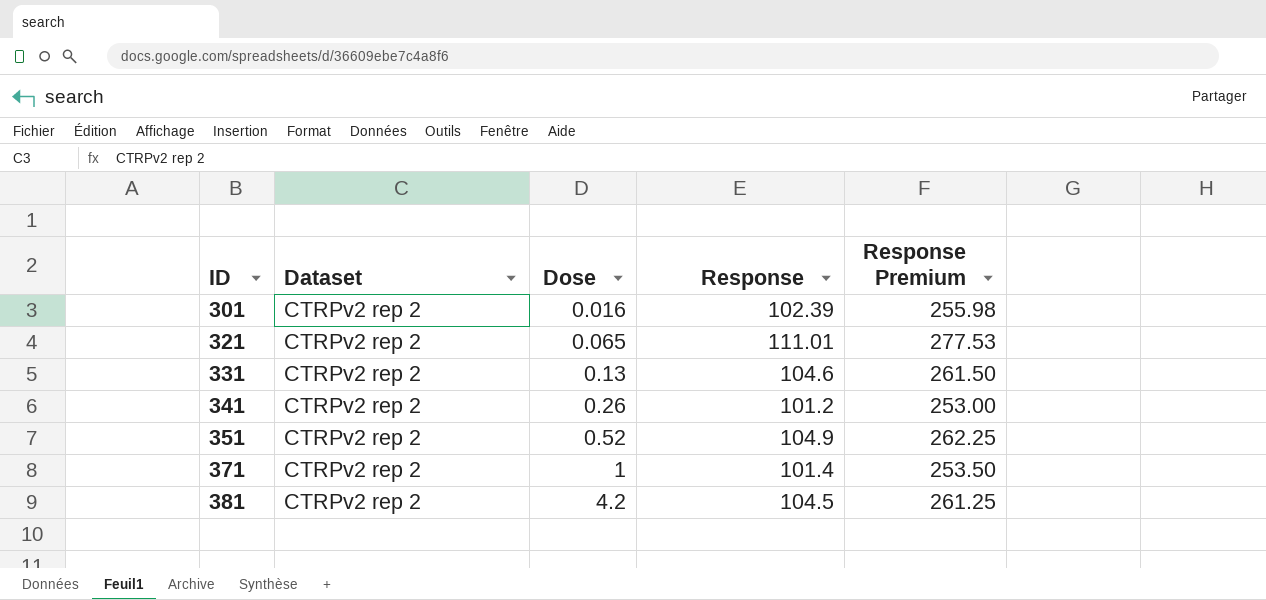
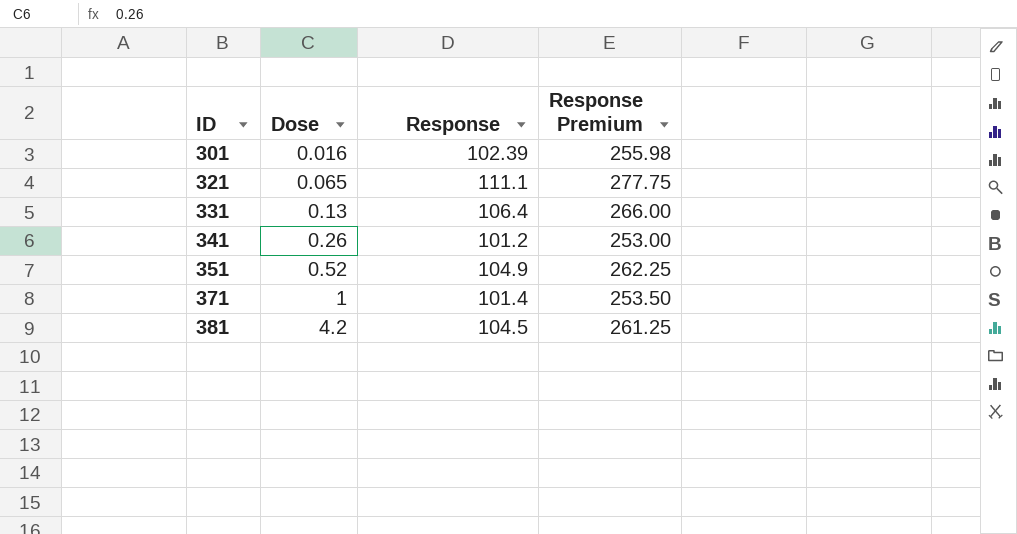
column Dataset | position: 2 -> none
321 | Response: 111.01 -> 111.1
321 | Response Premium: 277.53 -> 277.75
331 | Response: 104.6 -> 106.4
331 | Response Premium: 261.50 -> 266.00

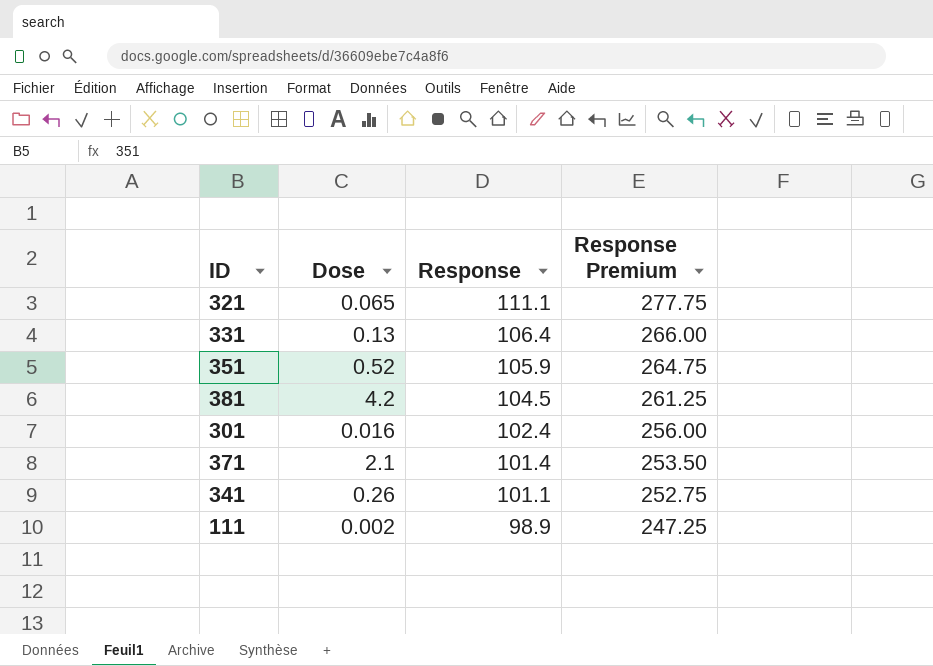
row order: ID ascending -> Response descending
351 | Response: 104.9 -> 105.9
351 | Response Premium: 262.25 -> 264.75
301 | Response: 102.39 -> 102.4
301 | Response Premium: 255.98 -> 256.00
371 | Dose: 1 -> 2.1
341 | Response: 101.2 -> 101.1
341 | Response Premium: 253.00 -> 252.75
row 111: none -> 0.002 | 98.9 | 247.25

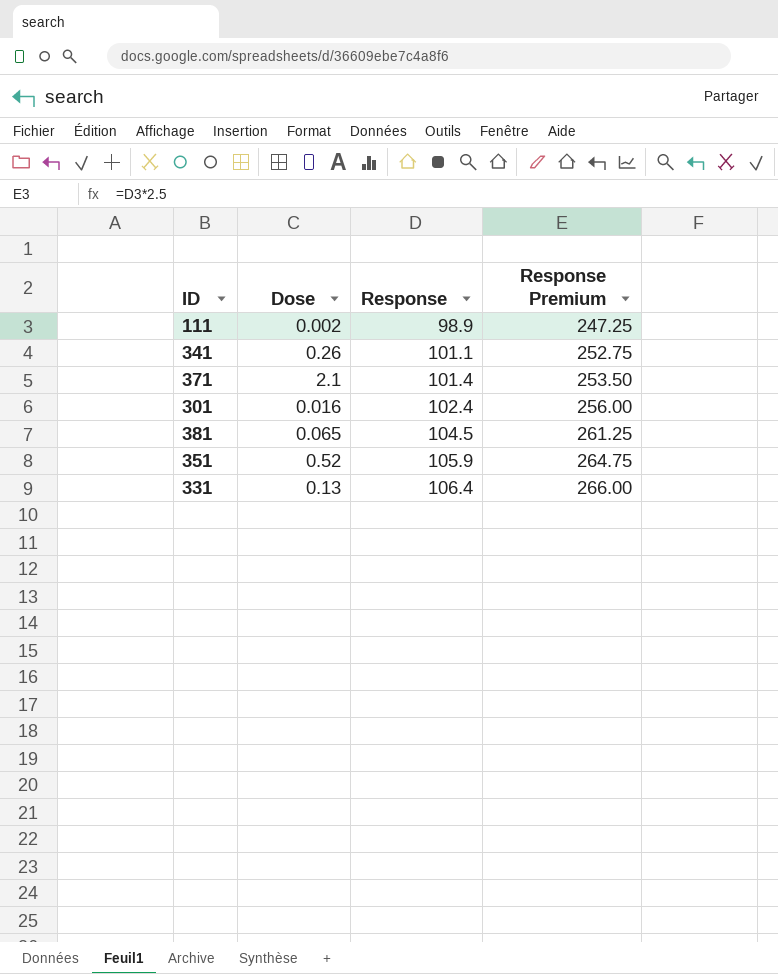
row order: Response descending -> Response ascending
row 321: 0.065 | 111.1 | 277.75 -> none
381 | Dose: 4.2 -> 0.065

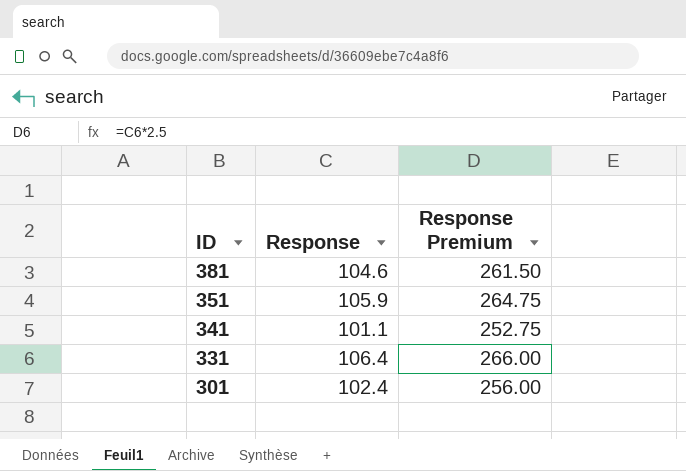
row order: Response ascending -> ID descending
column Dose | position: 2 -> none
row 111: 0.002 | 98.9 | 247.25 -> none
row 371: 2.1 | 101.4 | 253.50 -> none
381 | Response: 104.5 -> 104.6
381 | Response Premium: 261.25 -> 261.50

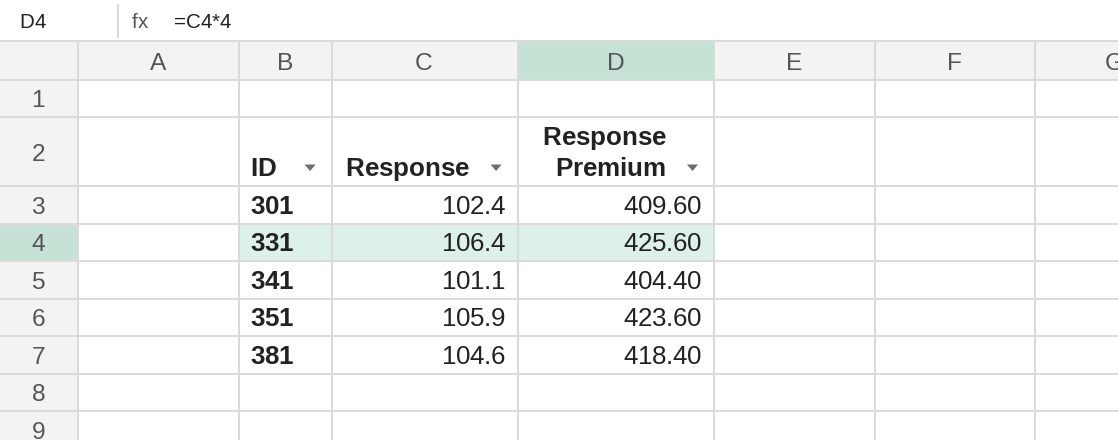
row order: ID descending -> ID ascending
column Response Premium | formula: [Response] * 2.5 -> [Response] * 4

